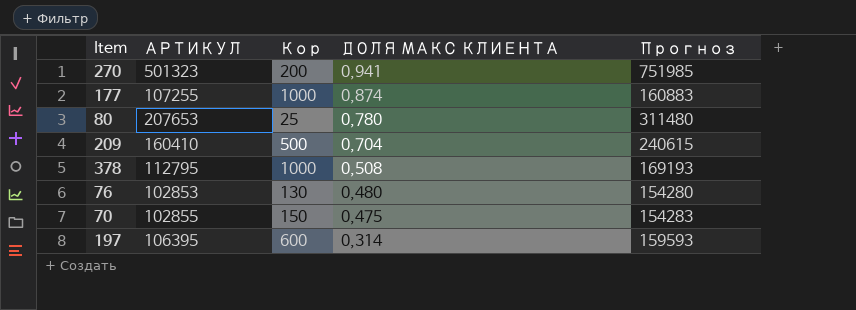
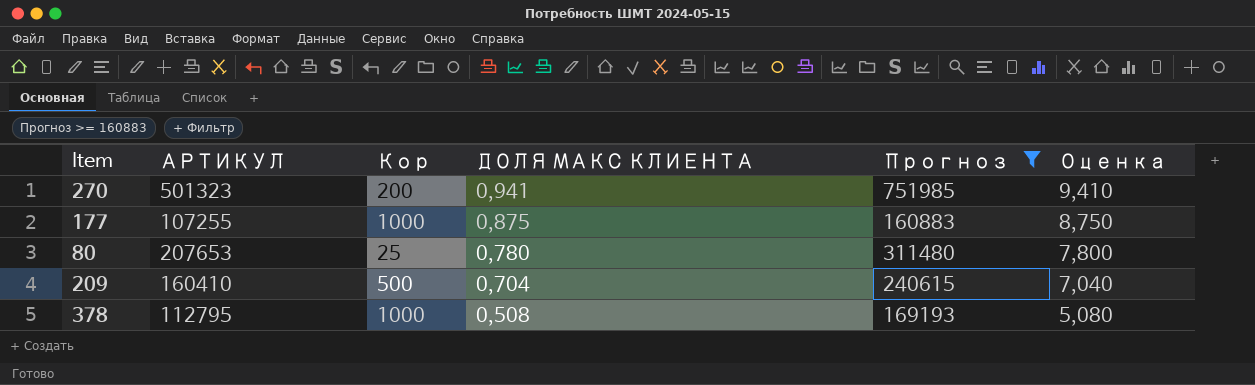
filter: none -> Прогноз >= 160883
column Оценка | formula: none -> [ДОЛЯ МАКС КЛИЕНТА] * 10
177 | ДОЛЯ МАКС КЛИЕНТА: 0,874 -> 0,875

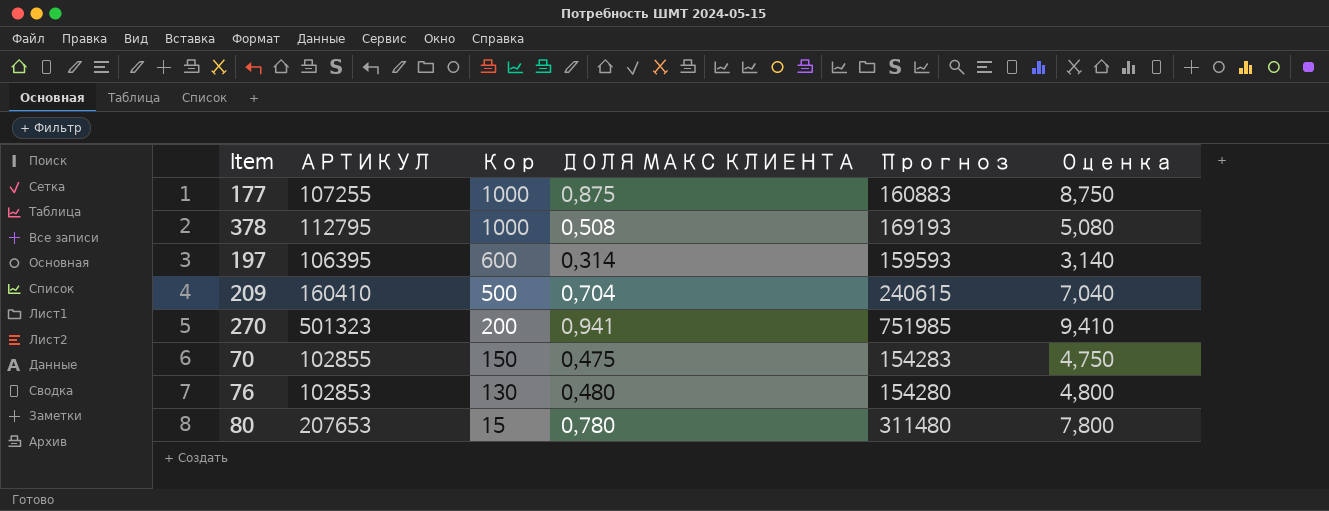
filter: Прогноз >= 160883 -> none
row order: ДОЛЯ МАКС КЛИЕНТА descending -> Кор descending
80 | Кор: 25 -> 15

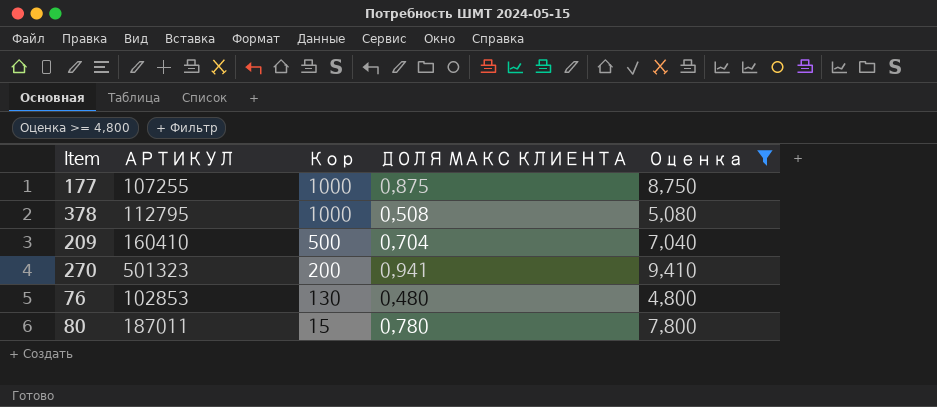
filter: none -> Оценка >= 4,800
column Прогноз | formula: [АРТИКУЛ] * 1,5 -> none
80 | АРТИКУЛ: 207653 -> 187011

